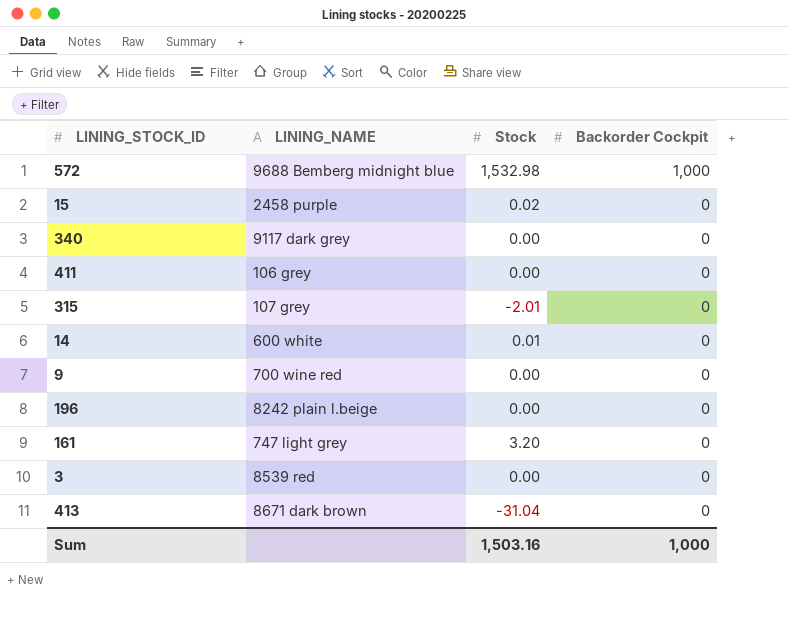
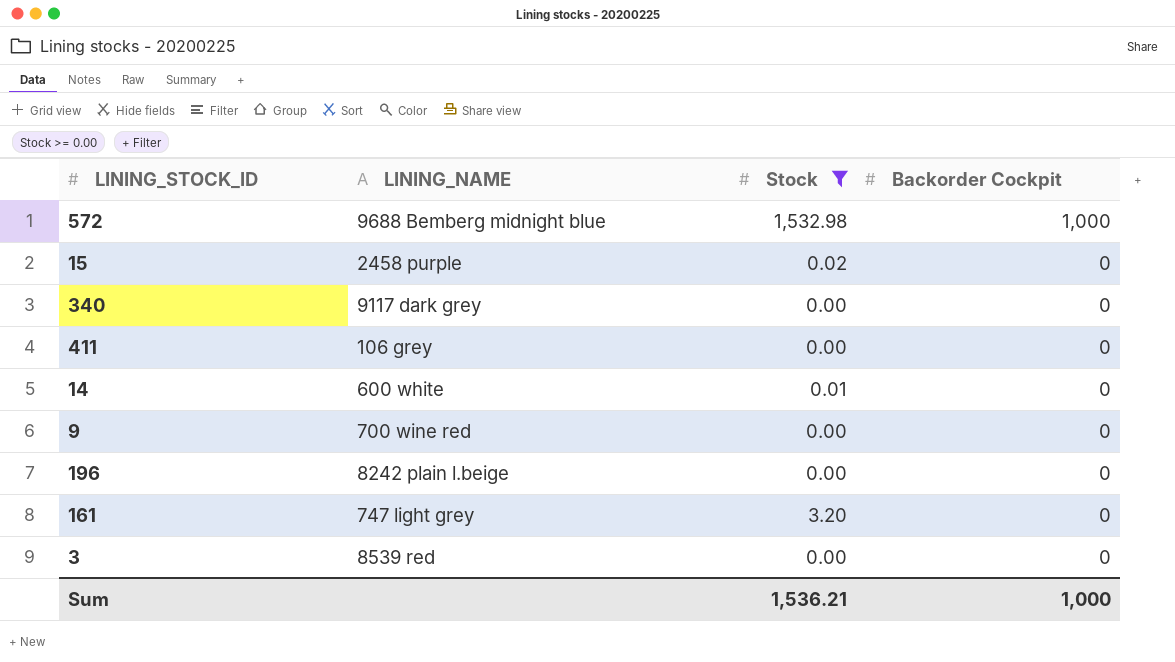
filter: none -> Stock >= 0.00
Sum | Stock: 1,503.16 -> 1,536.21

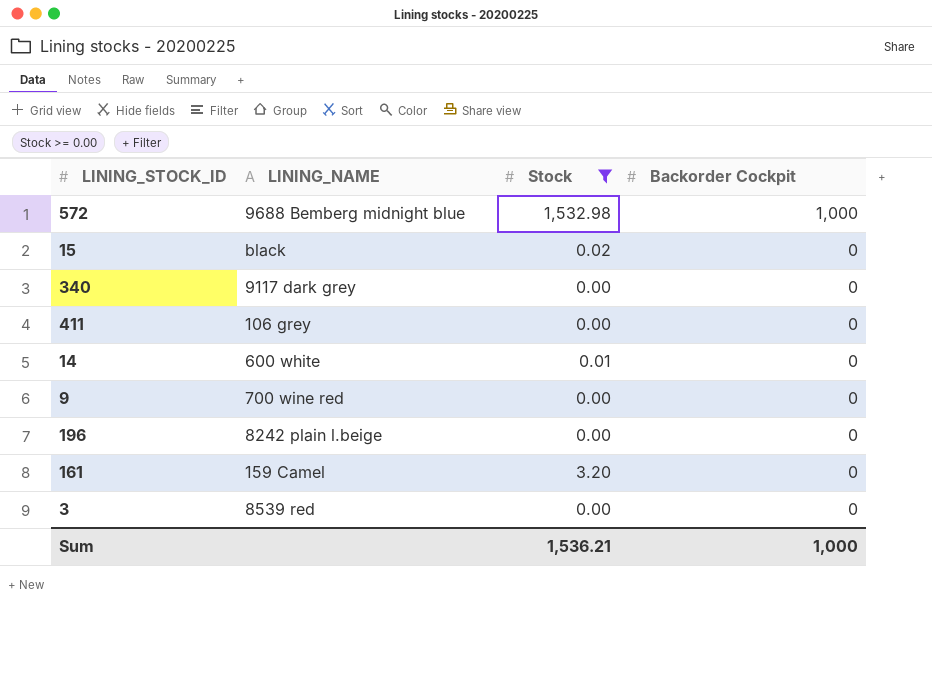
15 | LINING_NAME: 2458 purple -> black
161 | LINING_NAME: 747 light grey -> 159 Camel

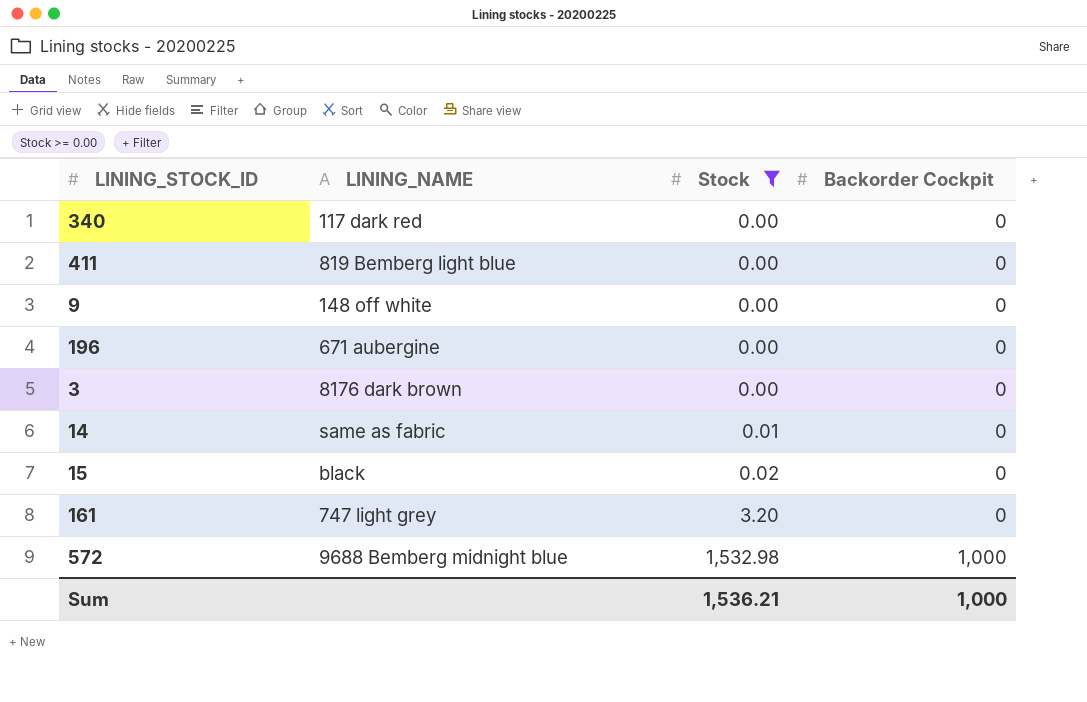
row order: Backorder Cockpit descending -> Stock ascending
340 | LINING_NAME: 9117 dark grey -> 117 dark red
411 | LINING_NAME: 106 grey -> 819 Bemberg light blue
9 | LINING_NAME: 700 wine red -> 148 off white
196 | LINING_NAME: 8242 plain l.beige -> 671 aubergine
3 | LINING_NAME: 8539 red -> 8176 dark brown
14 | LINING_NAME: 600 white -> same as fabric
161 | LINING_NAME: 159 Camel -> 747 light grey

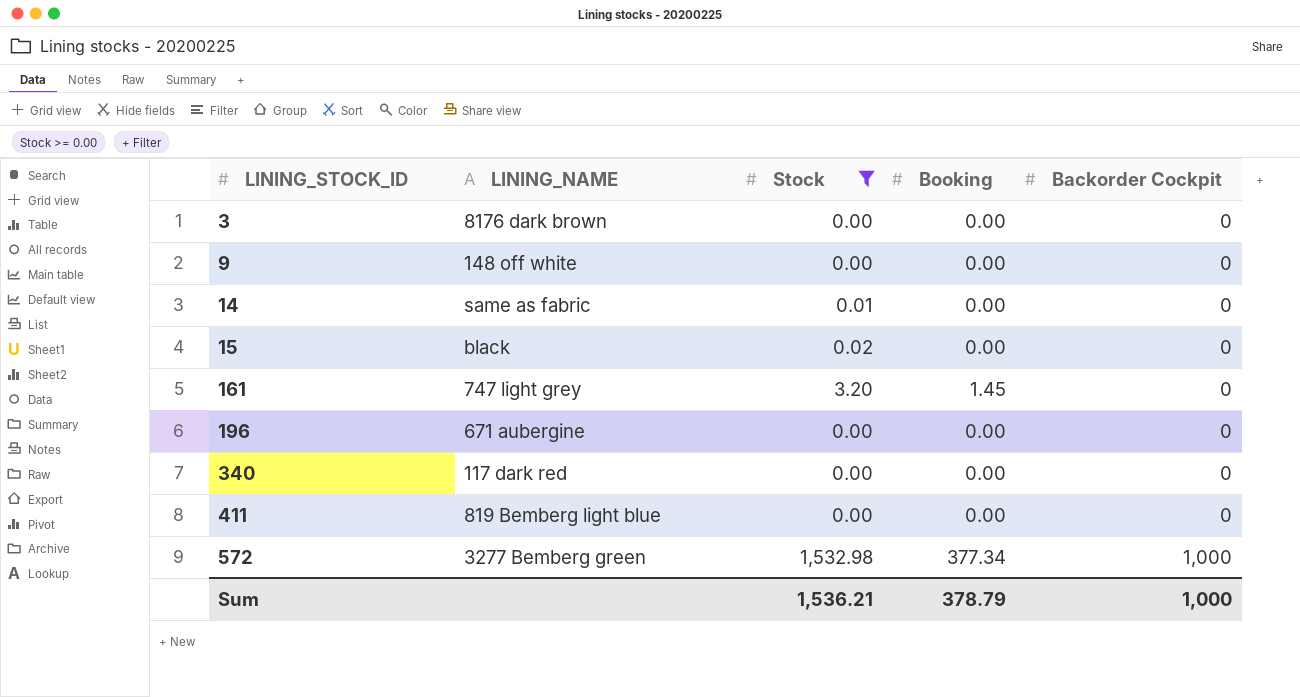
row order: Stock ascending -> LINING_STOCK_ID ascending
column Booking | position: none -> 4
572 | LINING_NAME: 9688 Bemberg midnight blue -> 3277 Bemberg green

